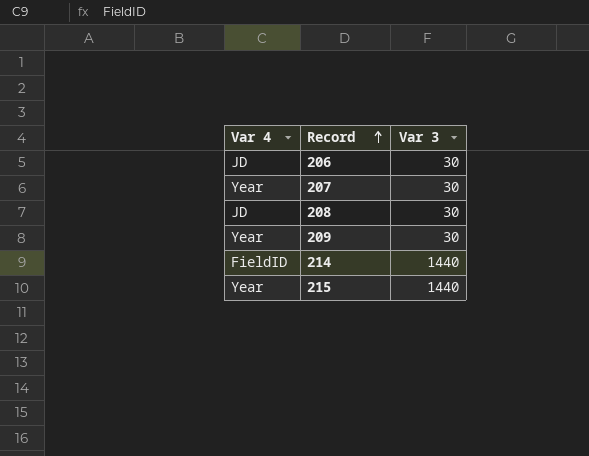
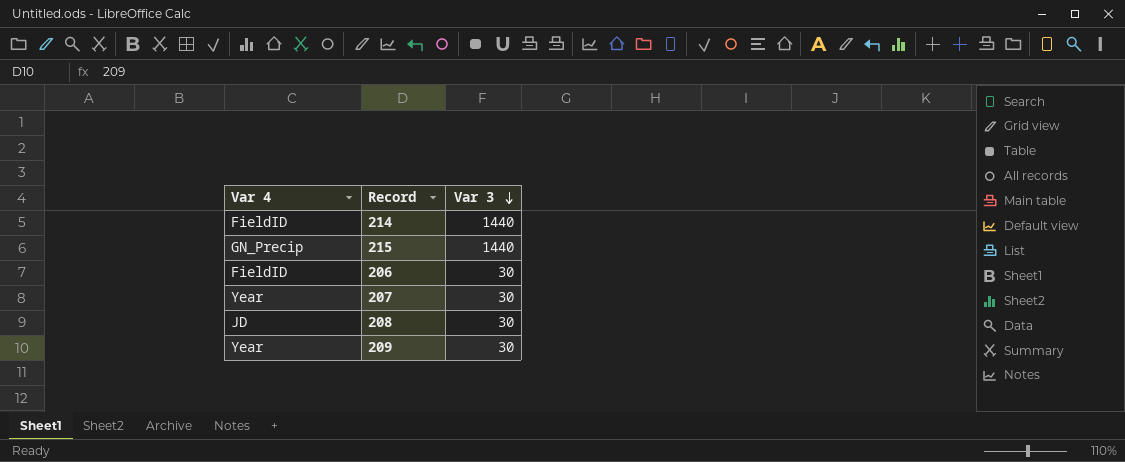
row order: Record ascending -> Var 3 descending
215 | Var 4: Year -> GN_Precip
206 | Var 4: JD -> FieldID

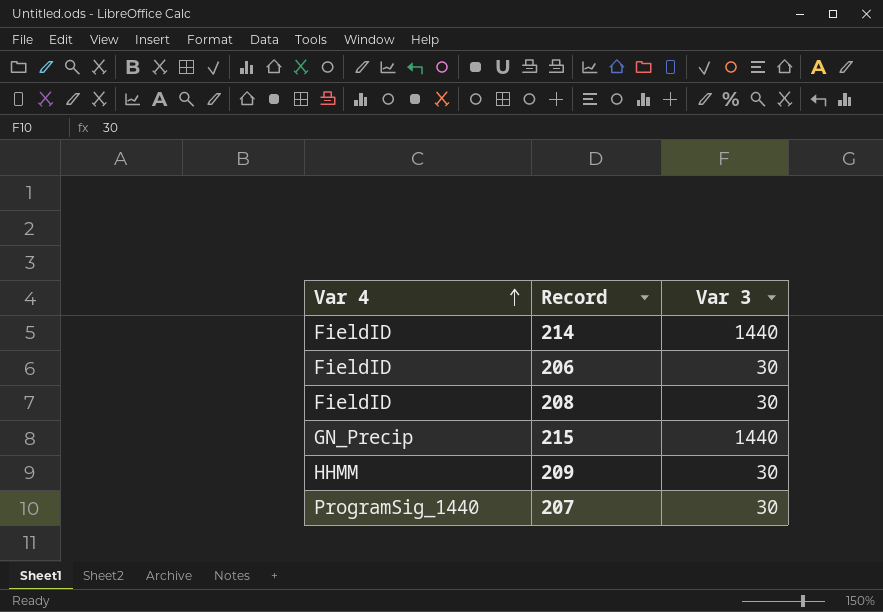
row order: Var 3 descending -> Var 4 ascending
208 | Var 4: JD -> FieldID
209 | Var 4: Year -> HHMM
207 | Var 4: Year -> ProgramSig_1440

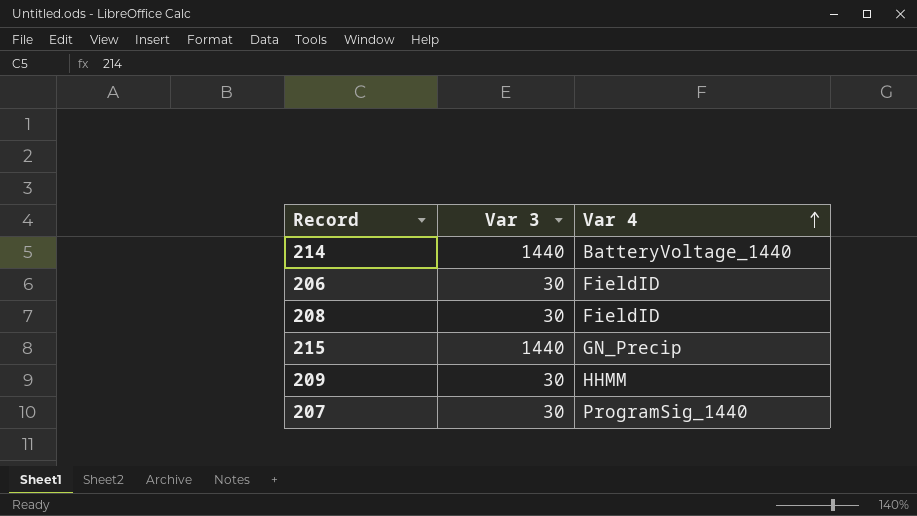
column Var 4 | position: 1 -> 3
214 | Var 4: FieldID -> BatteryVoltage_1440

